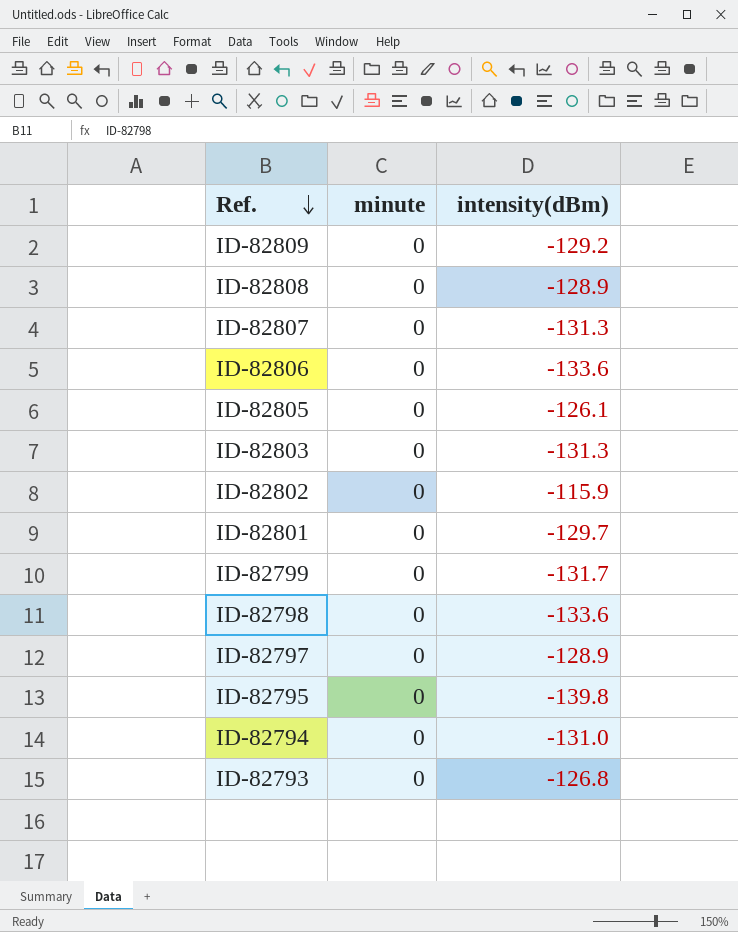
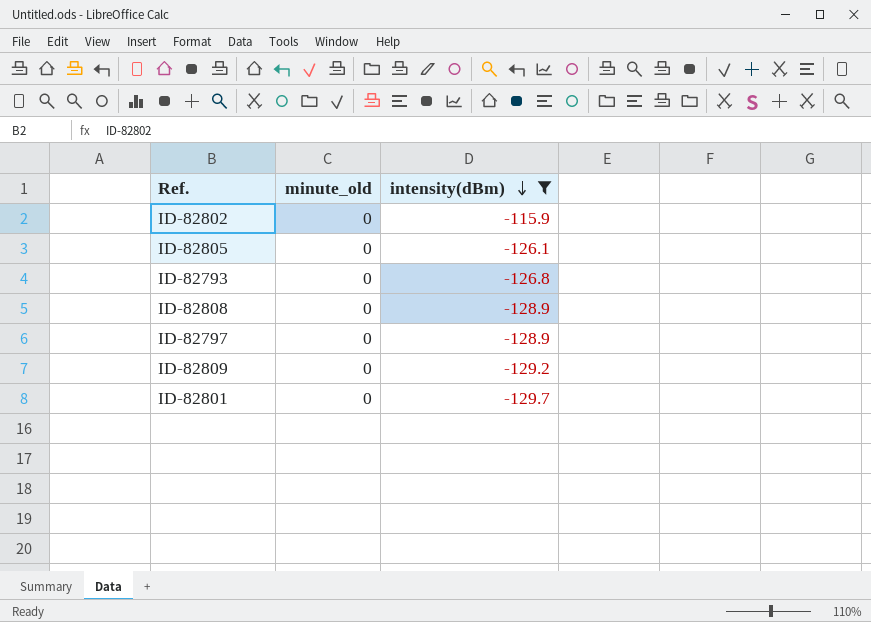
filter: none -> intensity(dBm) >= -129.7
row order: Ref. descending -> intensity(dBm) descending
column name: minute -> minute_old

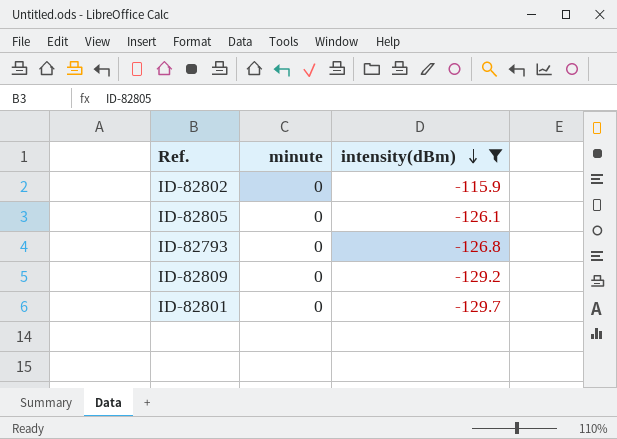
column name: minute_old -> minute
row ID-82808: 0 | -128.9 -> none
row ID-82797: 0 | -128.9 -> none

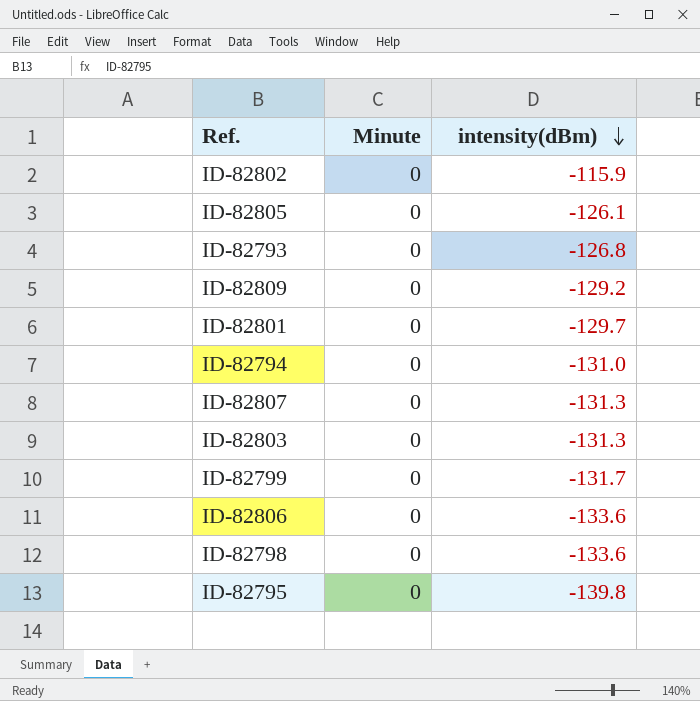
filter: intensity(dBm) >= -129.7 -> none
column name: minute -> Minute

